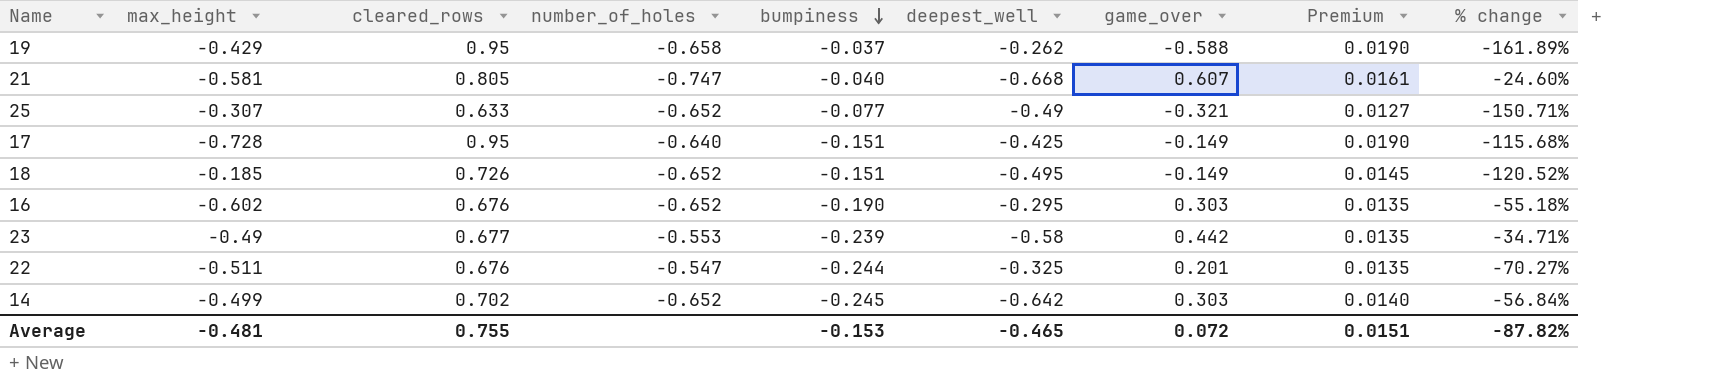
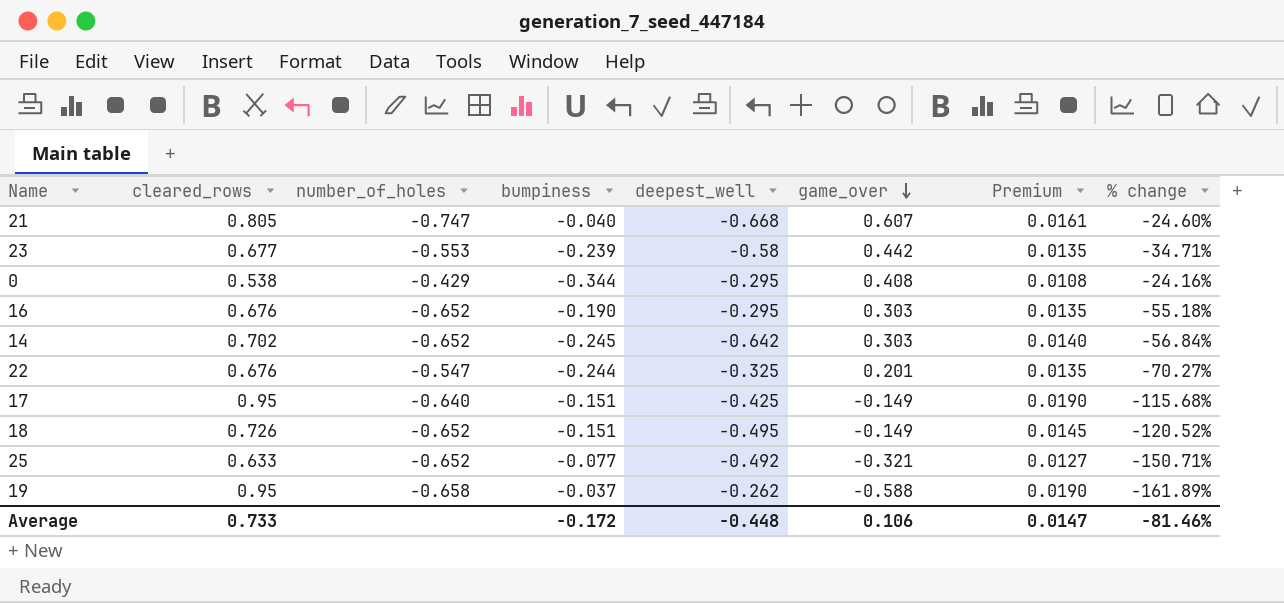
row order: bumpiness descending -> game_over descending
column max_height | position: 2 -> none
row 0: none -> 0.538 | -0.429 | -0.344 | -0.295 | 0.408 | 0.0108 | -24.16%
25 | deepest_well: -0.49 -> -0.492
Average | cleared_rows: 0.755 -> 0.733
Average | bumpiness: -0.153 -> -0.172
Average | deepest_well: -0.465 -> -0.448
Average | game_over: 0.072 -> 0.106
Average | Premium: 0.0151 -> 0.0147
Average | % change: -87.82% -> -81.46%

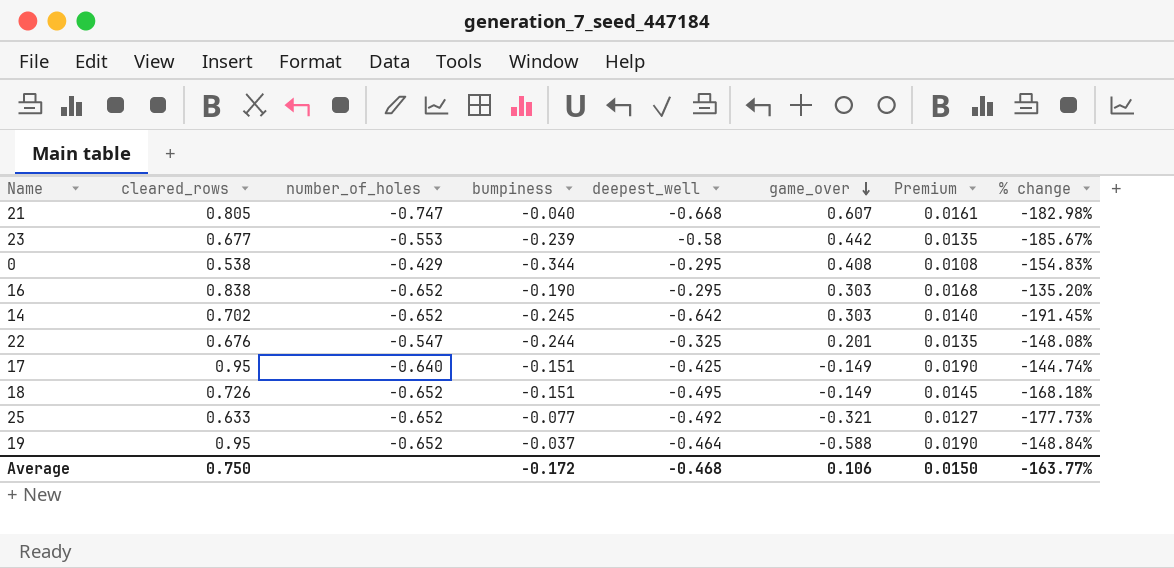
column % change | formula: ([game_over] - [cleared_rows]) / [cleared_rows] -> ([deepest_well] - [cleared_rows]) / [cleared_rows]
16 | cleared_rows: 0.676 -> 0.838
16 | Premium: 0.0135 -> 0.0168
19 | number_of_holes: -0.658 -> -0.652
19 | deepest_well: -0.262 -> -0.464
Average | cleared_rows: 0.733 -> 0.750
Average | deepest_well: -0.448 -> -0.468
Average | Premium: 0.0147 -> 0.0150
Average | % change: -81.46% -> -163.77%

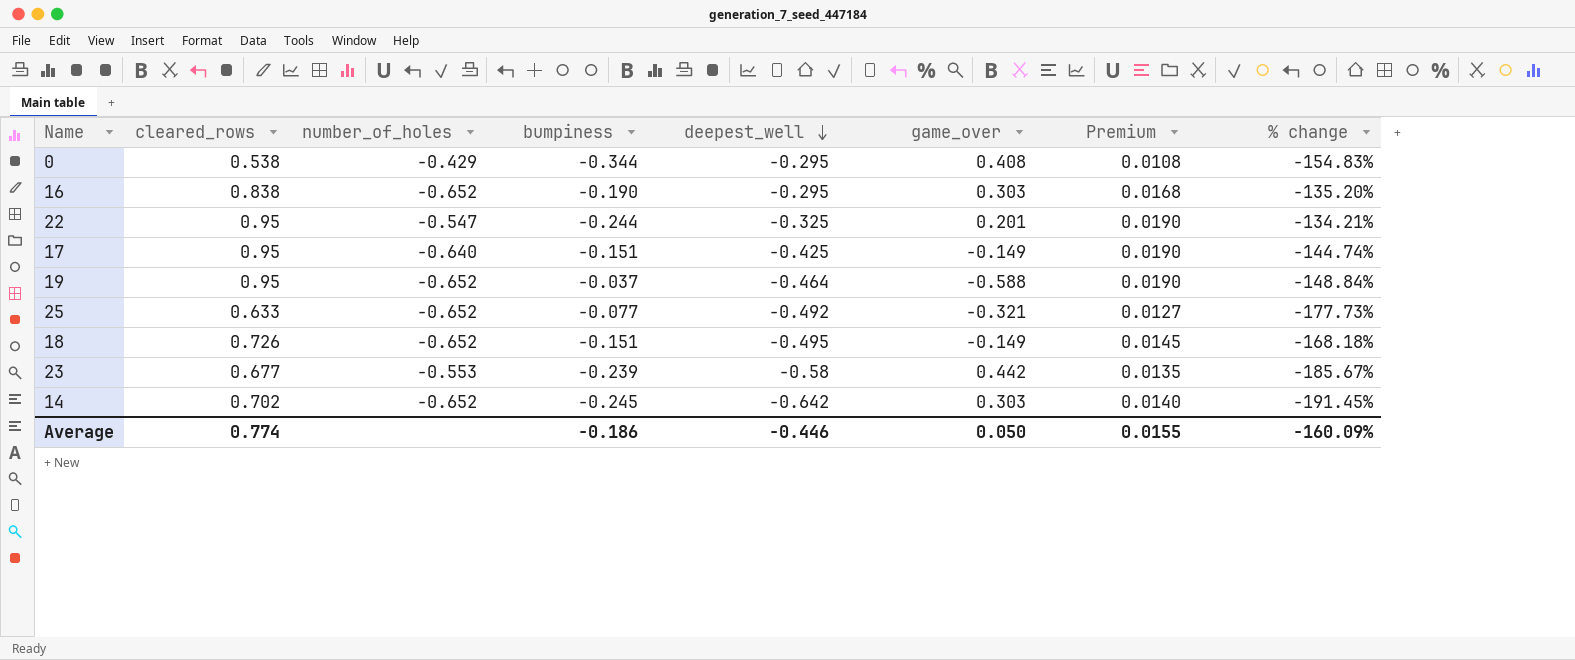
row order: game_over descending -> deepest_well descending
row 21: 0.805 | -0.747 | -0.040 | -0.668 | 0.607 | 0.0161 | -182.98% -> none
22 | cleared_rows: 0.676 -> 0.95
22 | Premium: 0.0135 -> 0.0190
22 | % change: -148.08% -> -134.21%
Average | cleared_rows: 0.750 -> 0.774
Average | bumpiness: -0.172 -> -0.186
Average | deepest_well: -0.468 -> -0.446
Average | game_over: 0.106 -> 0.050
Average | Premium: 0.0150 -> 0.0155
Average | % change: -163.77% -> -160.09%

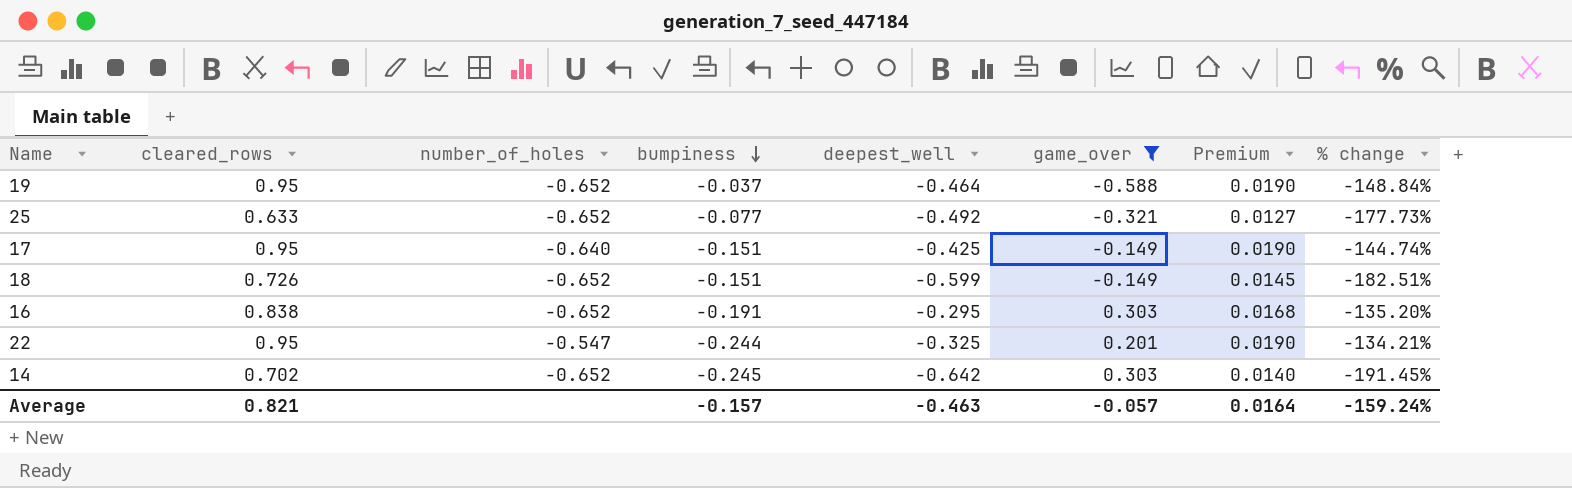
filter: none -> game_over <= 0.303
row order: deepest_well descending -> bumpiness descending
18 | deepest_well: -0.495 -> -0.599
18 | % change: -168.18% -> -182.51%
16 | bumpiness: -0.190 -> -0.191
Average | cleared_rows: 0.774 -> 0.821
Average | bumpiness: -0.186 -> -0.157
Average | deepest_well: -0.446 -> -0.463
Average | game_over: 0.050 -> -0.057
Average | Premium: 0.0155 -> 0.0164
Average | % change: -160.09% -> -159.24%

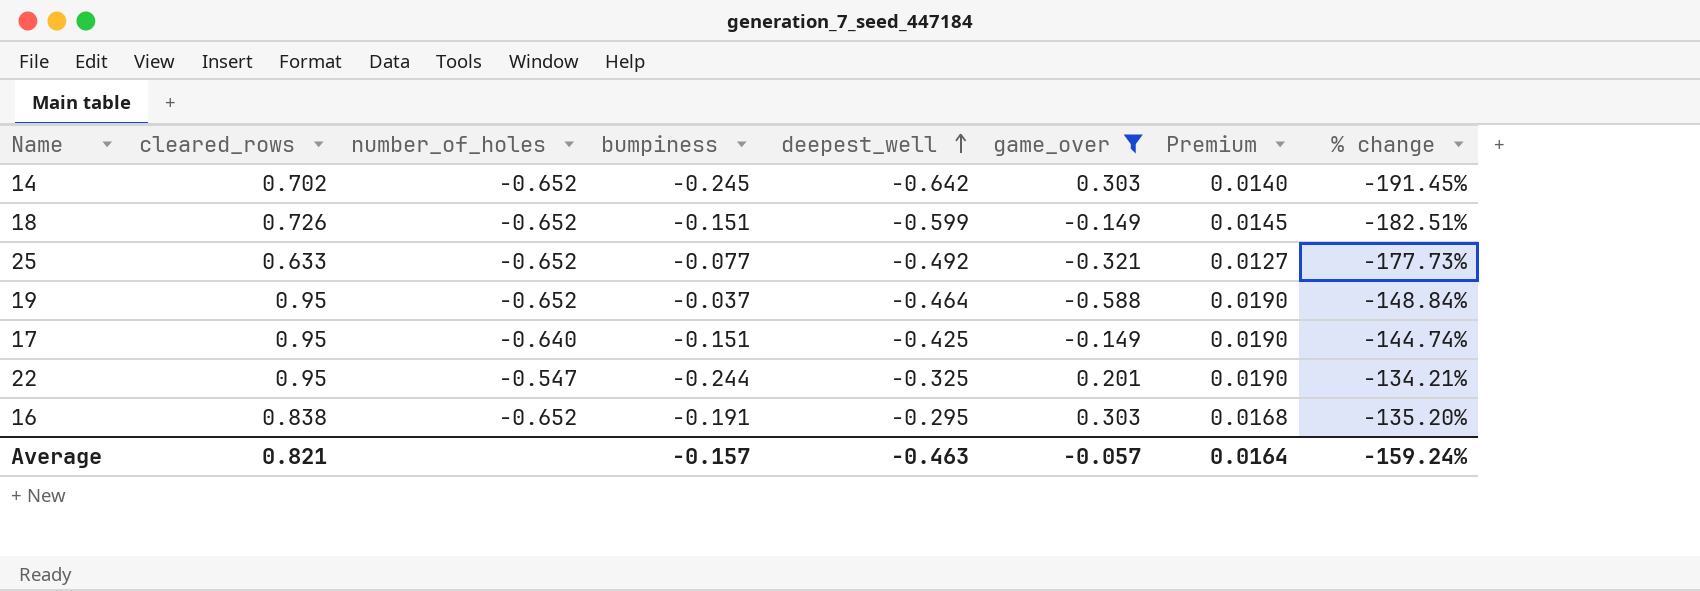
row order: bumpiness descending -> deepest_well ascending

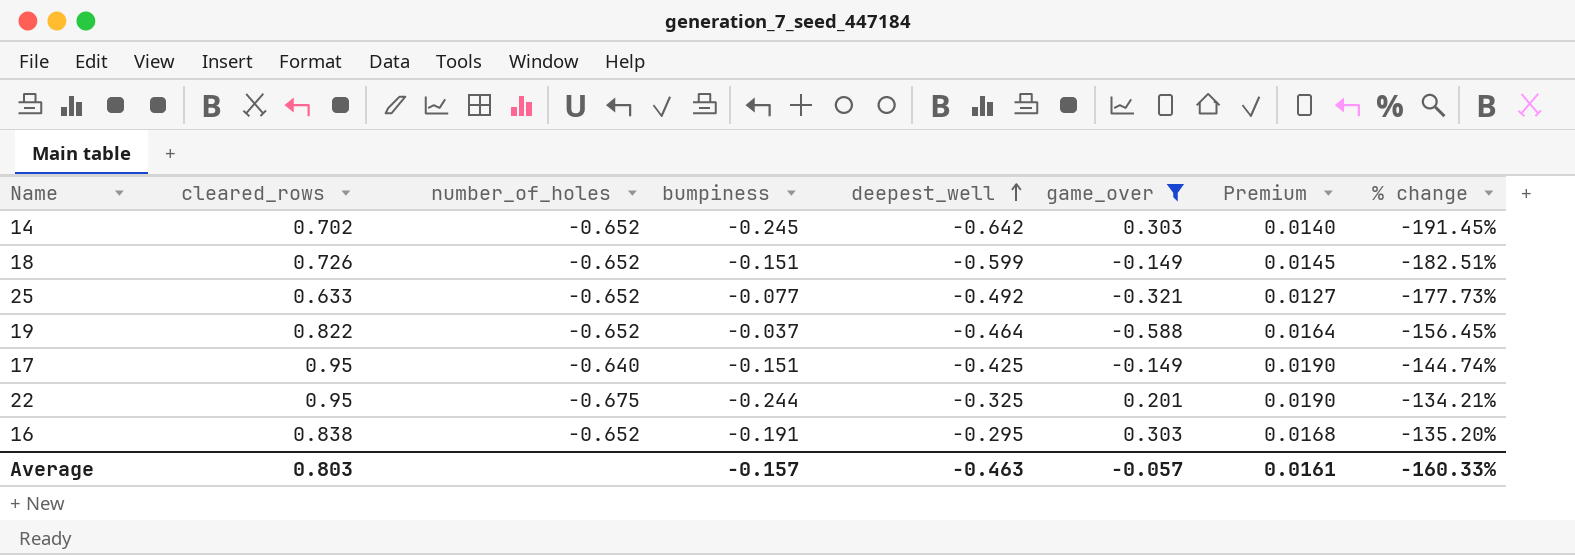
19 | cleared_rows: 0.95 -> 0.822
19 | Premium: 0.0190 -> 0.0164
19 | % change: -148.84% -> -156.45%
22 | number_of_holes: -0.547 -> -0.675
Average | cleared_rows: 0.821 -> 0.803
Average | Premium: 0.0164 -> 0.0161
Average | % change: -159.24% -> -160.33%

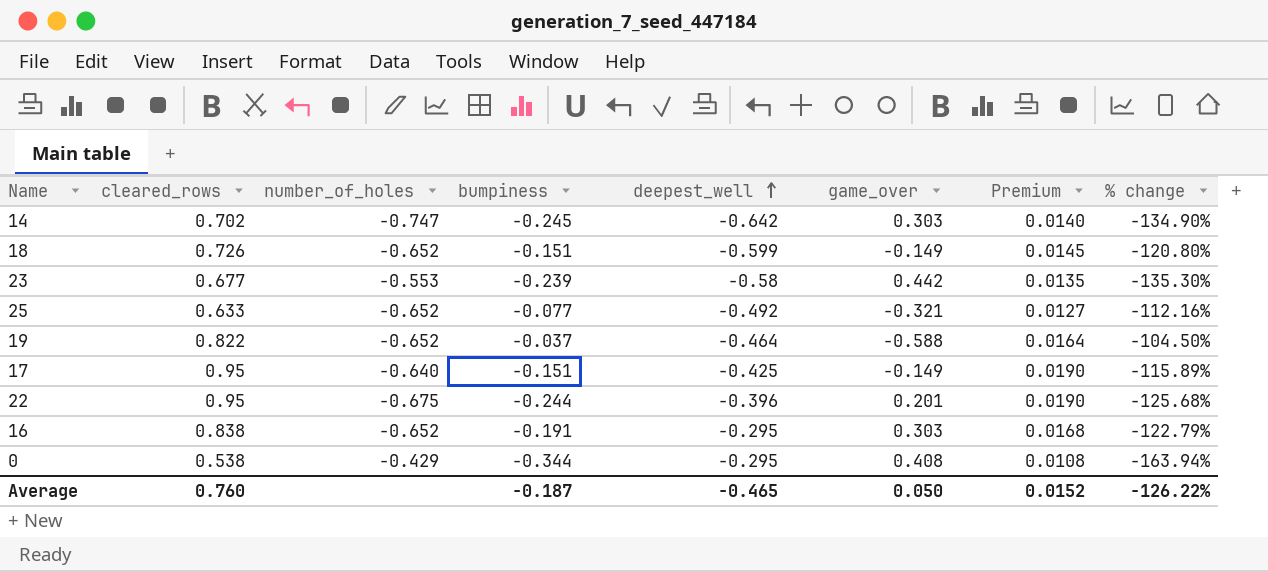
filter: game_over <= 0.303 -> none
column % change | formula: ([deepest_well] - [cleared_rows]) / [cleared_rows] -> ([bumpiness] - [cleared_rows]) / [cleared_rows]
14 | number_of_holes: -0.652 -> -0.747
22 | deepest_well: -0.325 -> -0.396
Average | cleared_rows: 0.803 -> 0.760
Average | bumpiness: -0.157 -> -0.187
Average | deepest_well: -0.463 -> -0.465
Average | game_over: -0.057 -> 0.050
Average | Premium: 0.0161 -> 0.0152
Average | % change: -160.33% -> -126.22%

